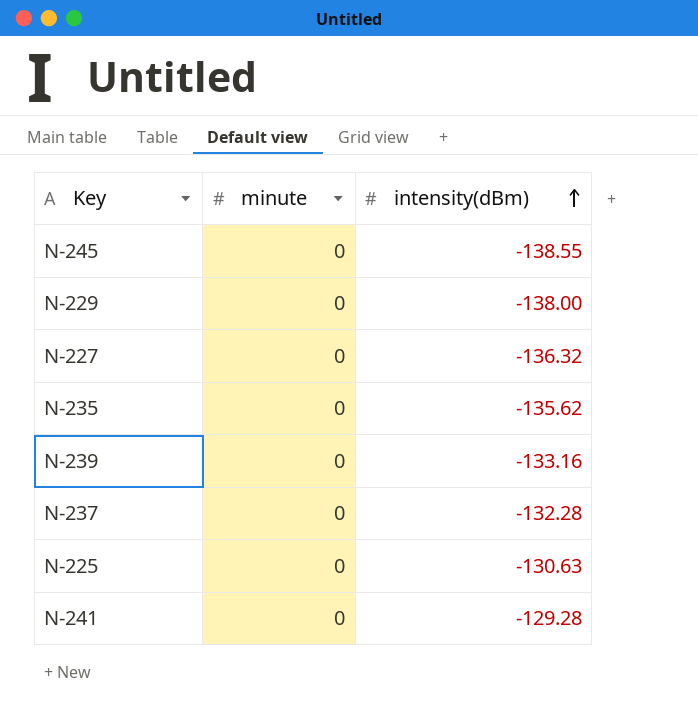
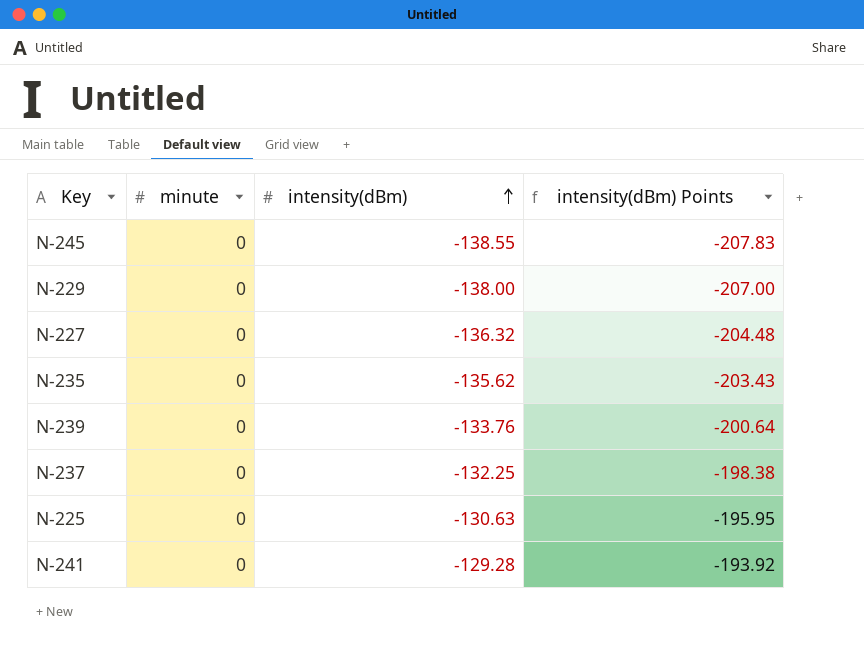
column intensity(dBm) Points | formula: none -> [intensity(dBm)] * 1.5
N-239 | intensity(dBm): -133.16 -> -133.76
N-237 | intensity(dBm): -132.28 -> -132.25

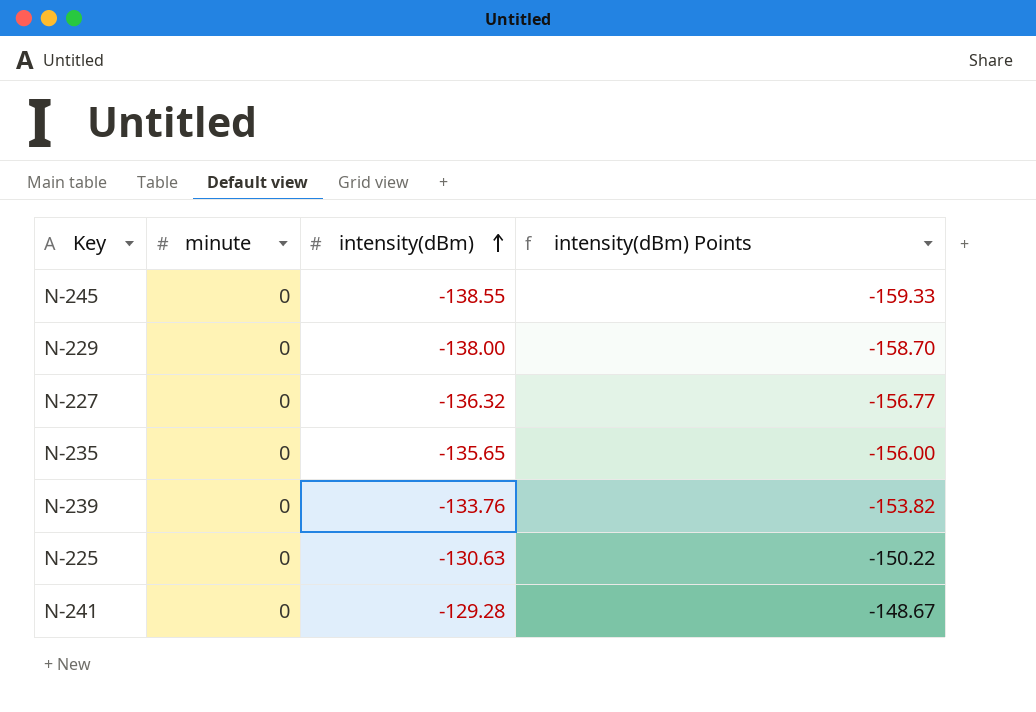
column intensity(dBm) Points | formula: [intensity(dBm)] * 1.5 -> [intensity(dBm)] * 1.15
row N-237: 0 | -132.25 | -198.38 -> none
N-235 | intensity(dBm): -135.62 -> -135.65

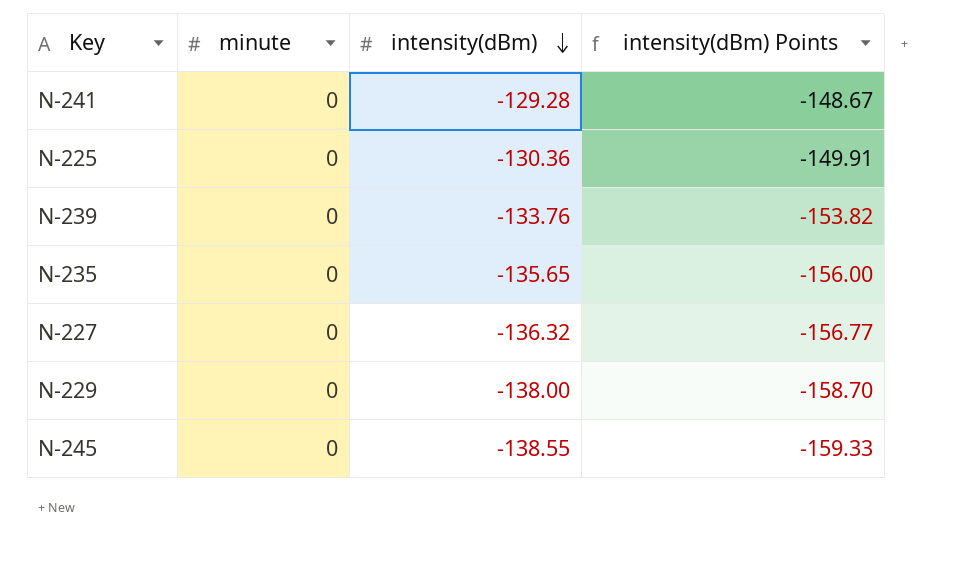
row order: intensity(dBm) ascending -> intensity(dBm) descending
N-225 | intensity(dBm): -130.63 -> -130.36
N-225 | intensity(dBm) Points: -150.22 -> -149.91

